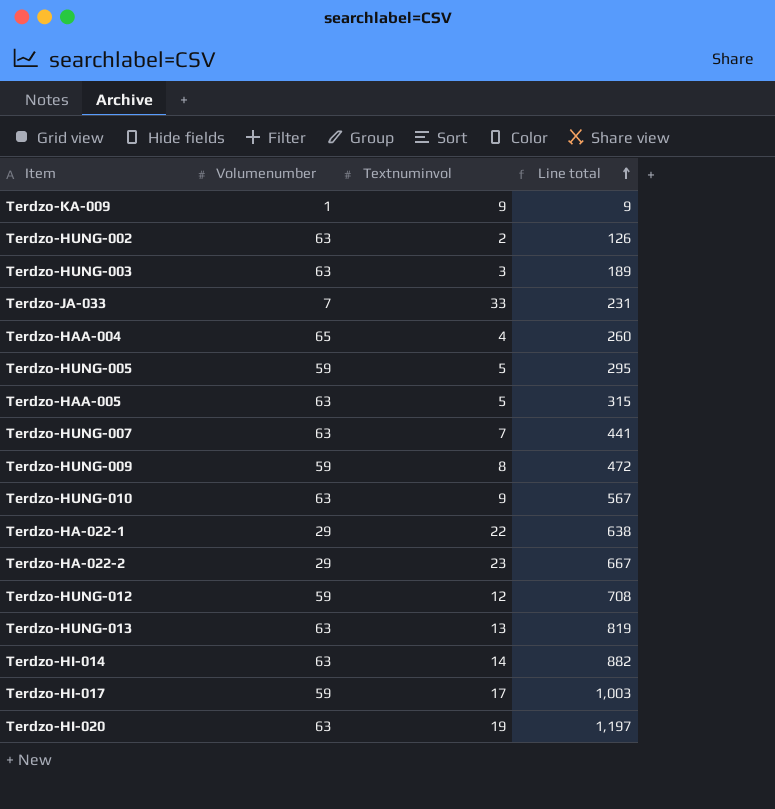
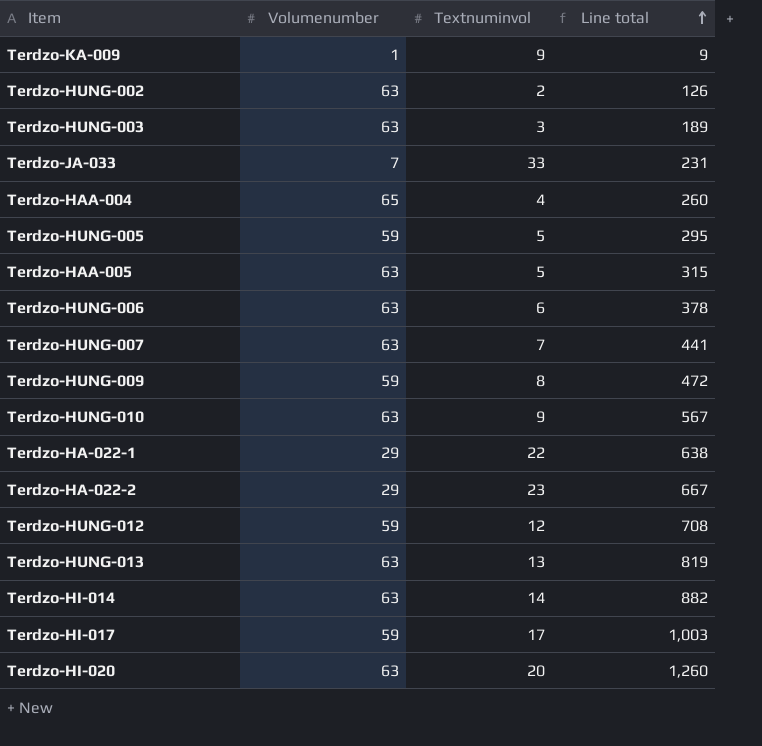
row Terdzo-HUNG-006: none -> 63 | 6 | 378
Terdzo-HI-020 | Textnuminvol: 19 -> 20
Terdzo-HI-020 | Line total: 1,197 -> 1,260

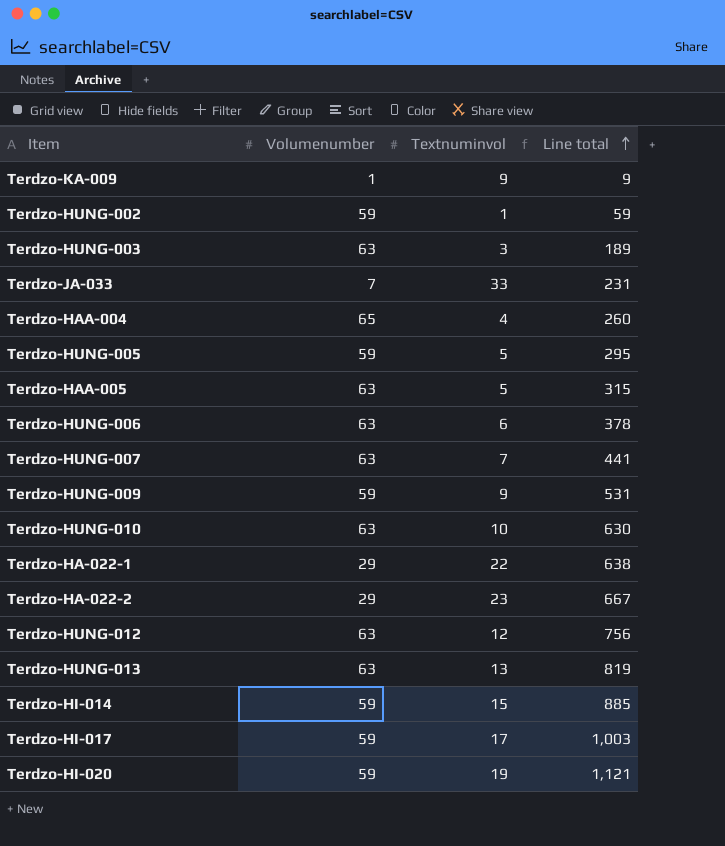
Terdzo-HUNG-002 | Volumenumber: 63 -> 59
Terdzo-HUNG-002 | Textnuminvol: 2 -> 1
Terdzo-HUNG-002 | Line total: 126 -> 59
Terdzo-HUNG-009 | Textnuminvol: 8 -> 9
Terdzo-HUNG-009 | Line total: 472 -> 531
Terdzo-HUNG-010 | Textnuminvol: 9 -> 10
Terdzo-HUNG-010 | Line total: 567 -> 630
Terdzo-HUNG-012 | Volumenumber: 59 -> 63
Terdzo-HUNG-012 | Line total: 708 -> 756
Terdzo-HI-014 | Volumenumber: 63 -> 59
Terdzo-HI-014 | Textnuminvol: 14 -> 15
Terdzo-HI-014 | Line total: 882 -> 885
Terdzo-HI-020 | Volumenumber: 63 -> 59
Terdzo-HI-020 | Textnuminvol: 20 -> 19
Terdzo-HI-020 | Line total: 1,260 -> 1,121

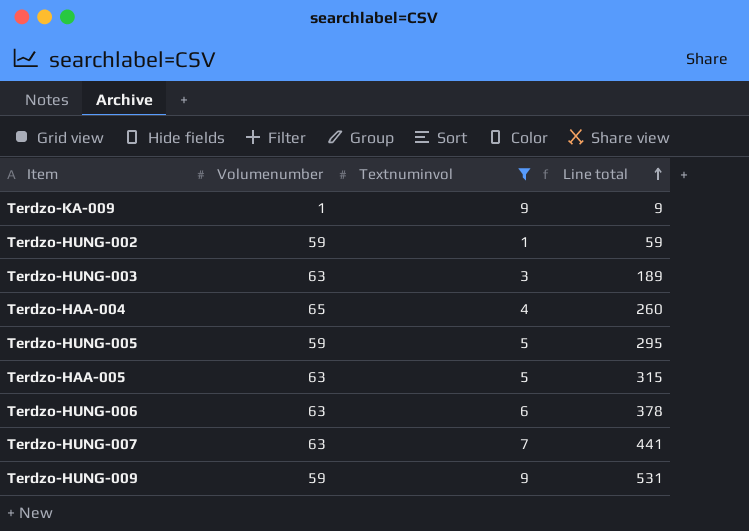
filter: none -> Textnuminvol <= 9

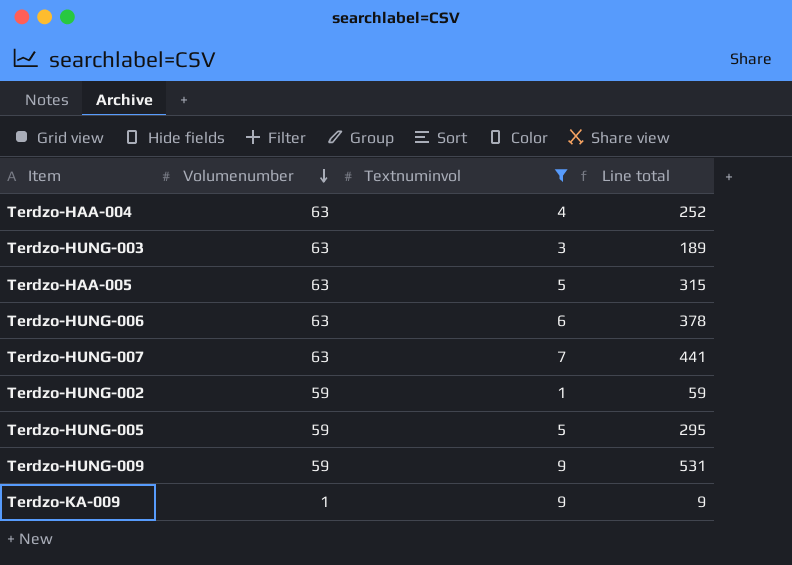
row order: Line total ascending -> Volumenumber descending
Terdzo-HAA-004 | Volumenumber: 65 -> 63
Terdzo-HAA-004 | Line total: 260 -> 252

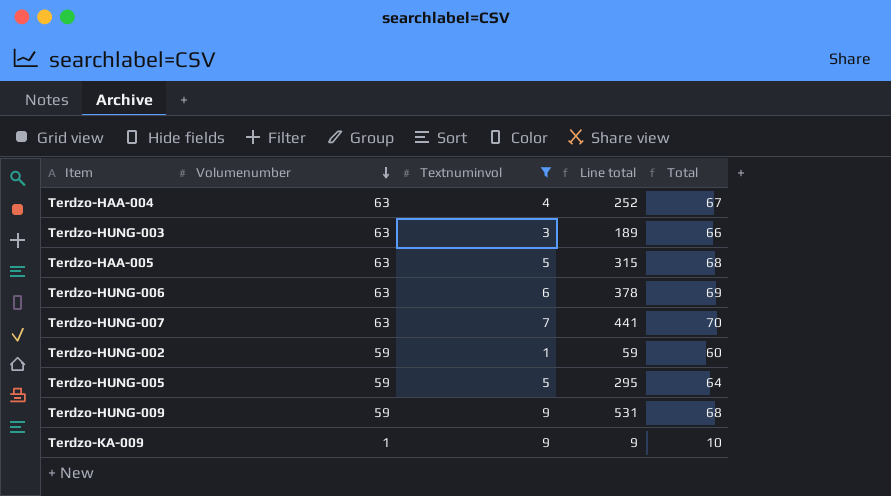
column Total | formula: none -> [Volumenumber] + [Textnuminvol]

